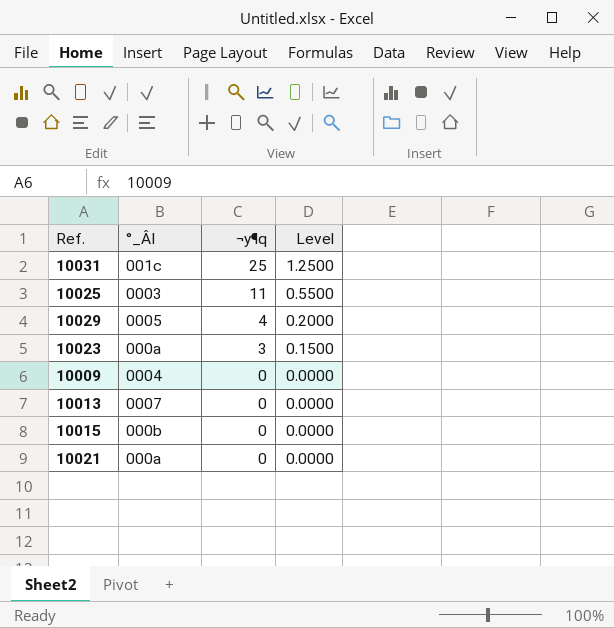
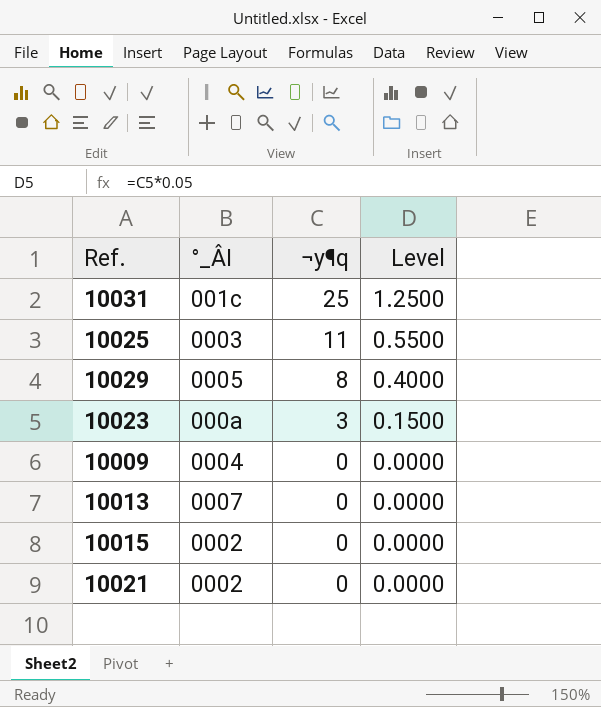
10029 | ¬y¶q: 4 -> 8
10029 | Level: 0.2000 -> 0.4000
10015 | °_ÂI: 000b -> 0002
10021 | °_ÂI: 000a -> 0002

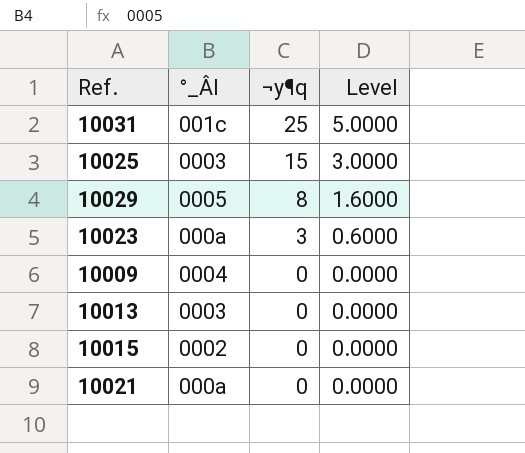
column Level | formula: [¬y¶q] * 0.05 -> [¬y¶q] * 0.2
10025 | ¬y¶q: 11 -> 15
10013 | °_ÂI: 0007 -> 0003
10021 | °_ÂI: 0002 -> 000a

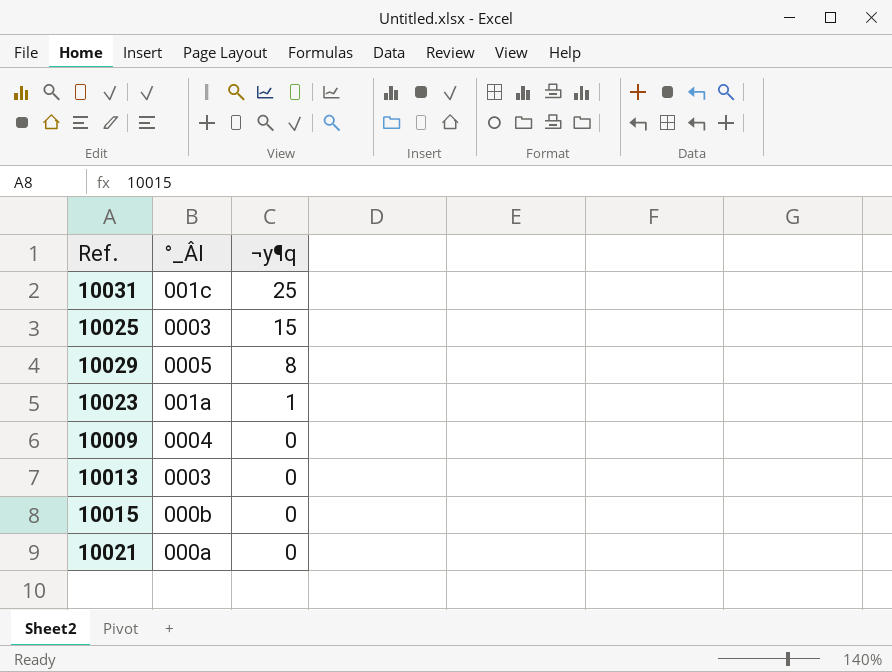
column Level | formula: [¬y¶q] * 0.2 -> none
10023 | °_ÂI: 000a -> 001a
10023 | ¬y¶q: 3 -> 1
10015 | °_ÂI: 0002 -> 000b

